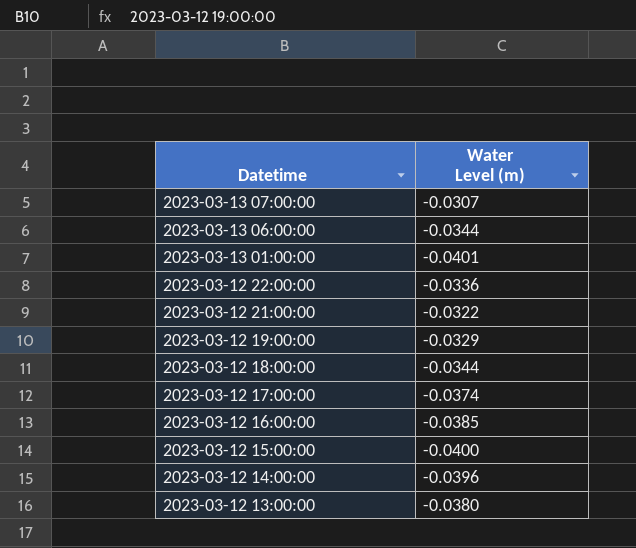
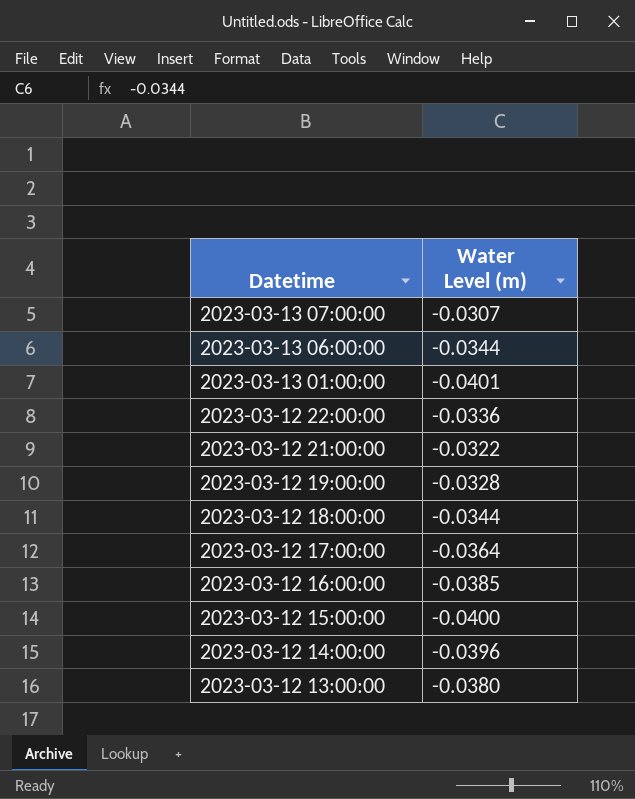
2023-03-12 19:00:00 | Water Level (m): -0.0329 -> -0.0328
2023-03-12 17:00:00 | Water Level (m): -0.0374 -> -0.0364

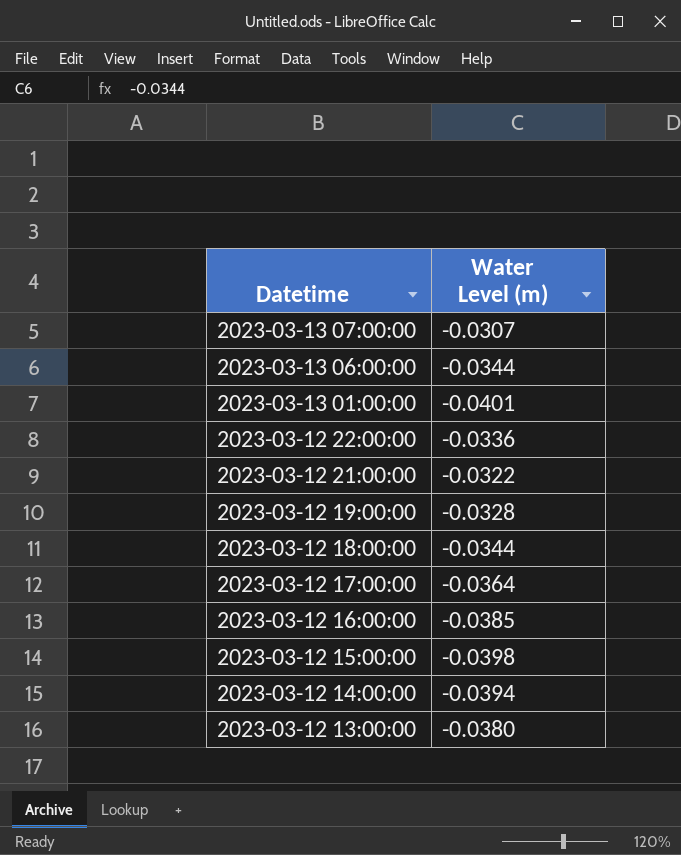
2023-03-12 15:00:00 | Water Level (m): -0.0400 -> -0.0398
2023-03-12 14:00:00 | Water Level (m): -0.0396 -> -0.0394

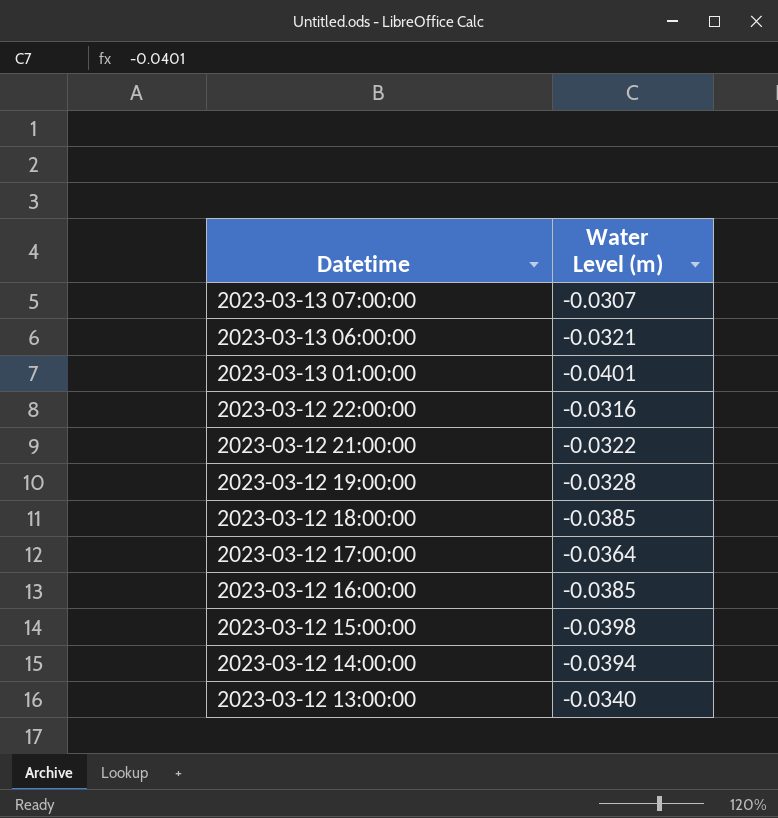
2023-03-13 06:00:00 | Water Level (m): -0.0344 -> -0.0321
2023-03-12 22:00:00 | Water Level (m): -0.0336 -> -0.0316
2023-03-12 18:00:00 | Water Level (m): -0.0344 -> -0.0385
2023-03-12 13:00:00 | Water Level (m): -0.0380 -> -0.0340

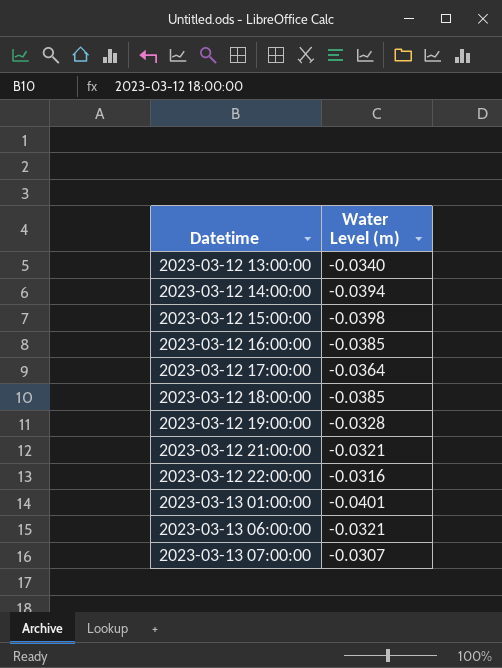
row order: Datetime descending -> Datetime ascending
2023-03-12 21:00:00 | Water Level (m): -0.0322 -> -0.0321

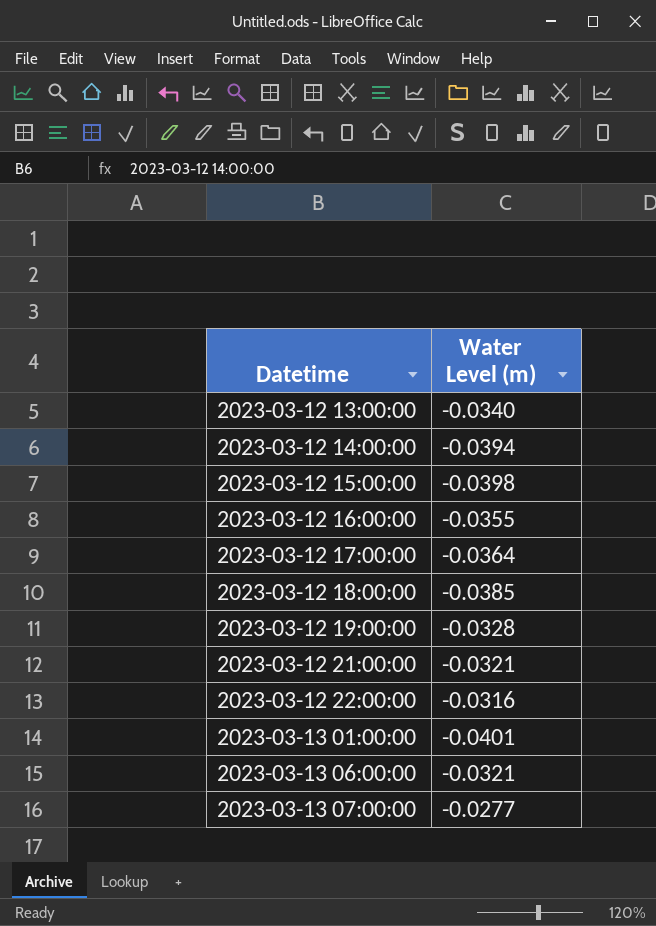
2023-03-12 16:00:00 | Water Level (m): -0.0385 -> -0.0355
2023-03-13 07:00:00 | Water Level (m): -0.0307 -> -0.0277

